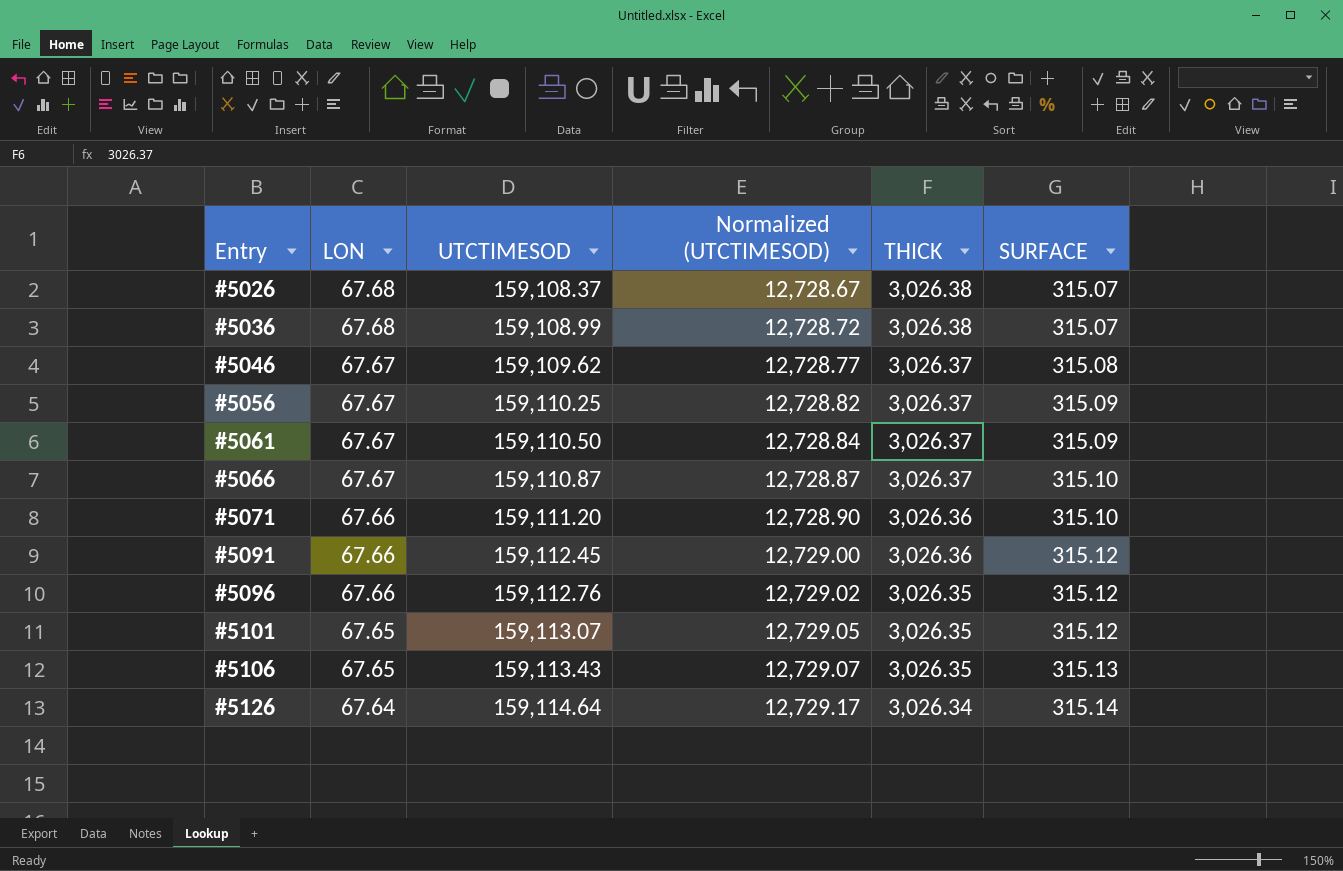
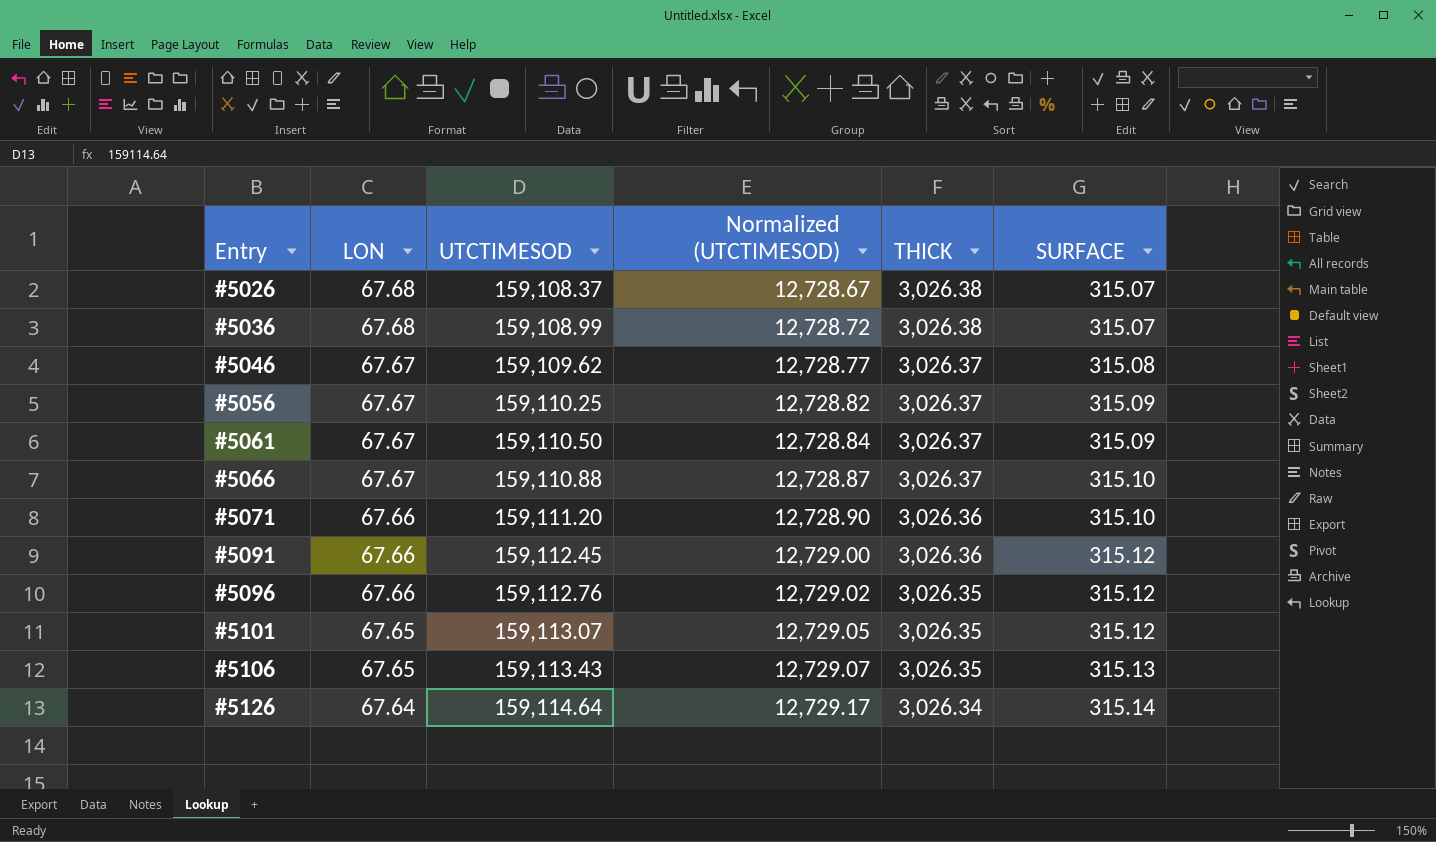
#5066 | UTCTIMESOD: 159,110.87 -> 159,110.88

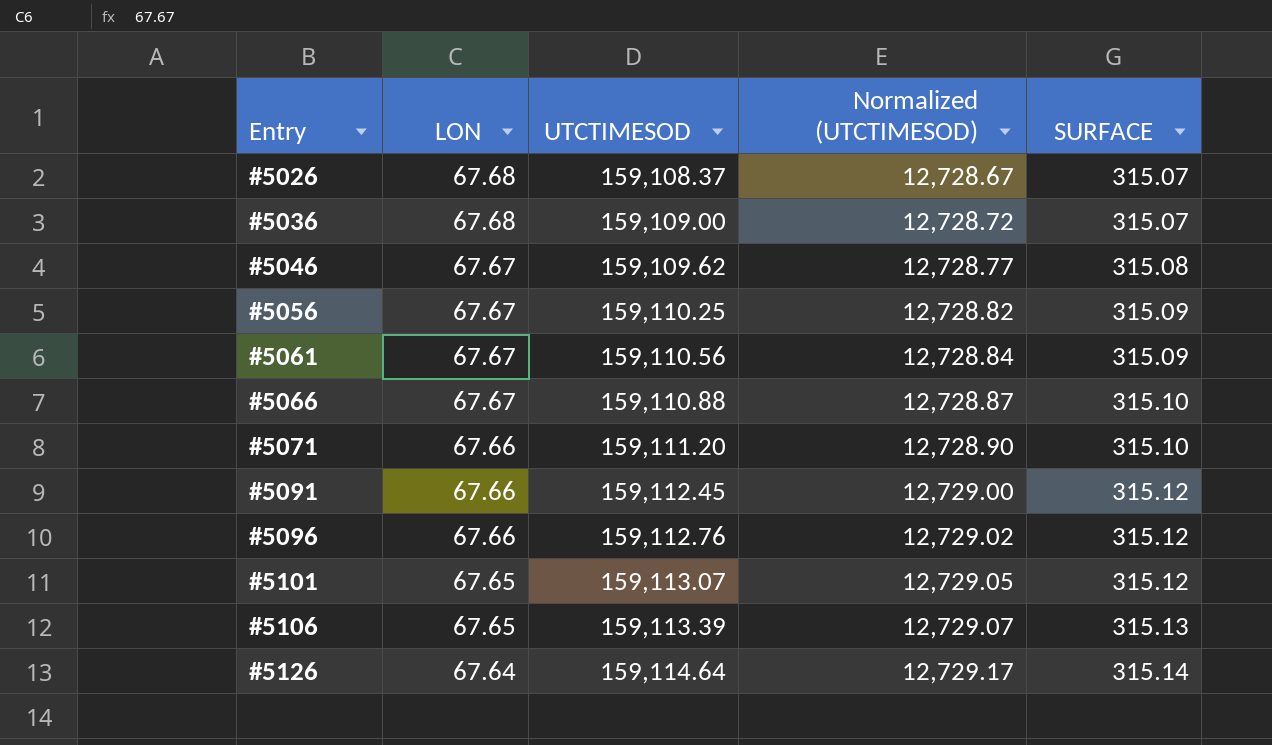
column THICK | position: 5 -> none
#5036 | UTCTIMESOD: 159,108.99 -> 159,109.00
#5061 | UTCTIMESOD: 159,110.50 -> 159,110.56
#5106 | UTCTIMESOD: 159,113.43 -> 159,113.39

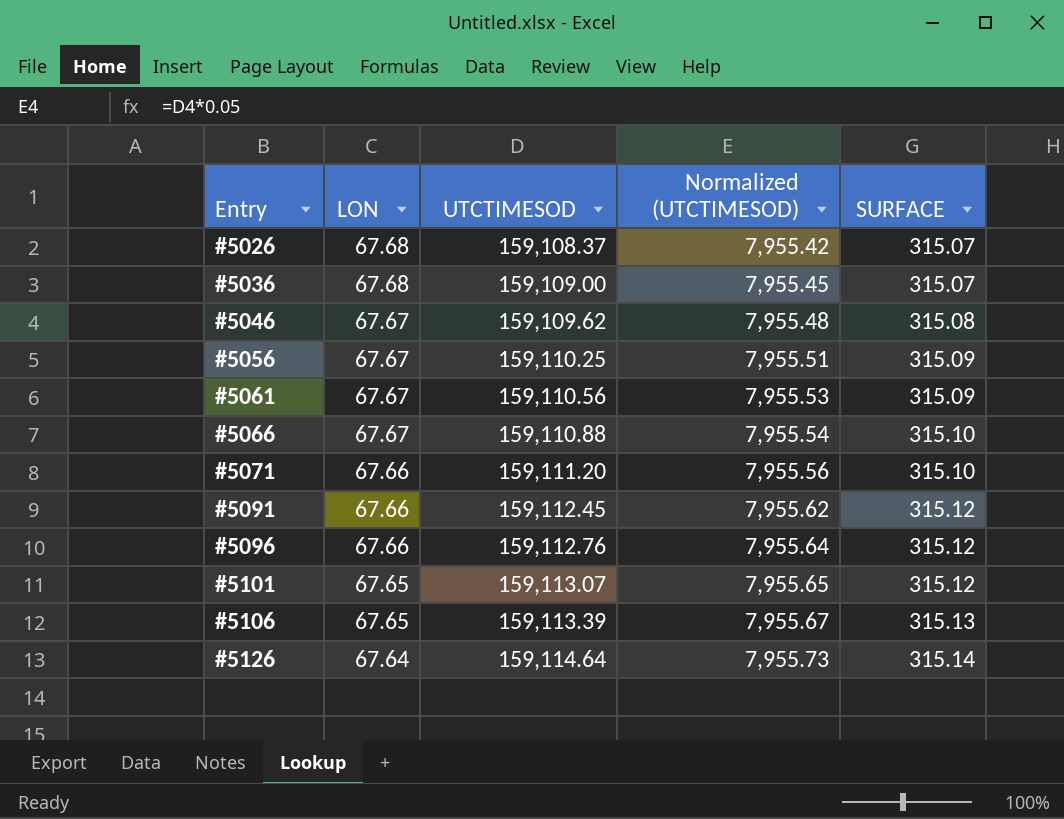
column Normalized (UTCTIMESOD) | formula: [UTCTIMESOD] * 0.08 -> [UTCTIMESOD] * 0.05

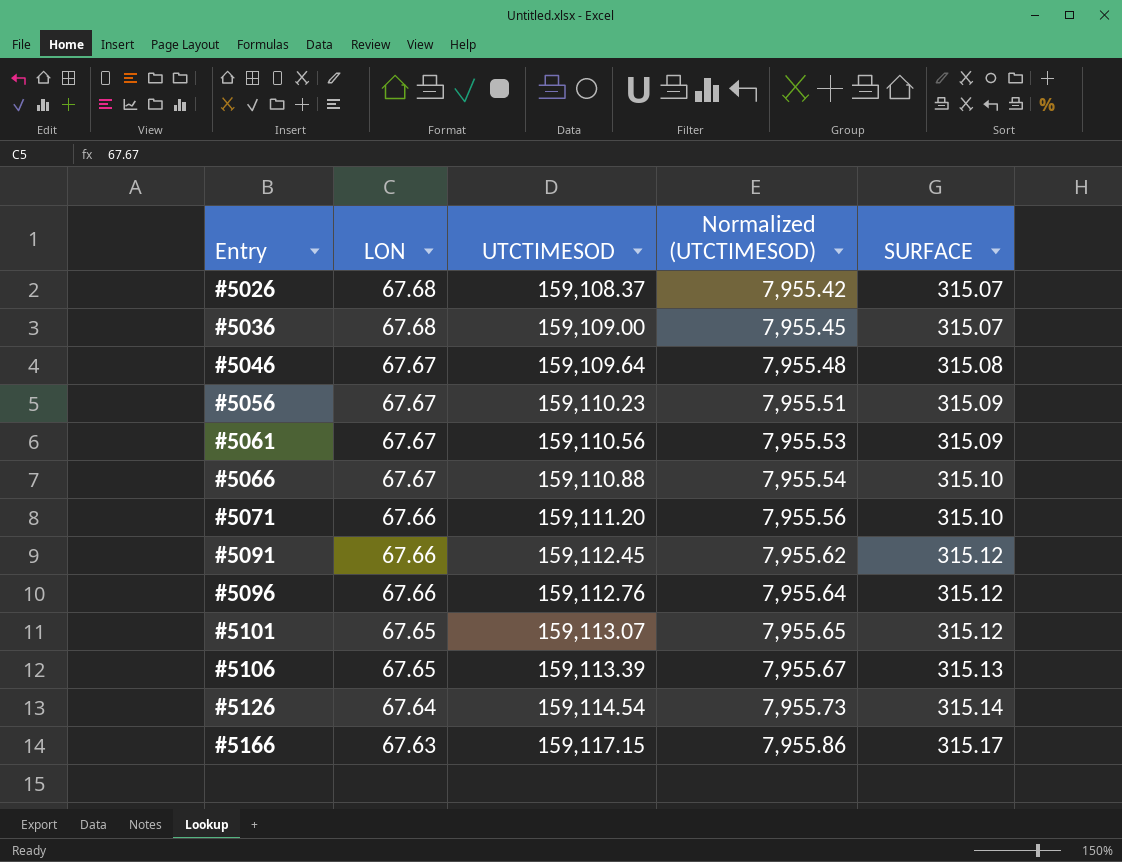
#5046 | UTCTIMESOD: 159,109.62 -> 159,109.64
#5056 | UTCTIMESOD: 159,110.25 -> 159,110.23
#5126 | UTCTIMESOD: 159,114.64 -> 159,114.54
row #5166: none -> 67.63 | 159,117.15 | 7,955.86 | 315.17

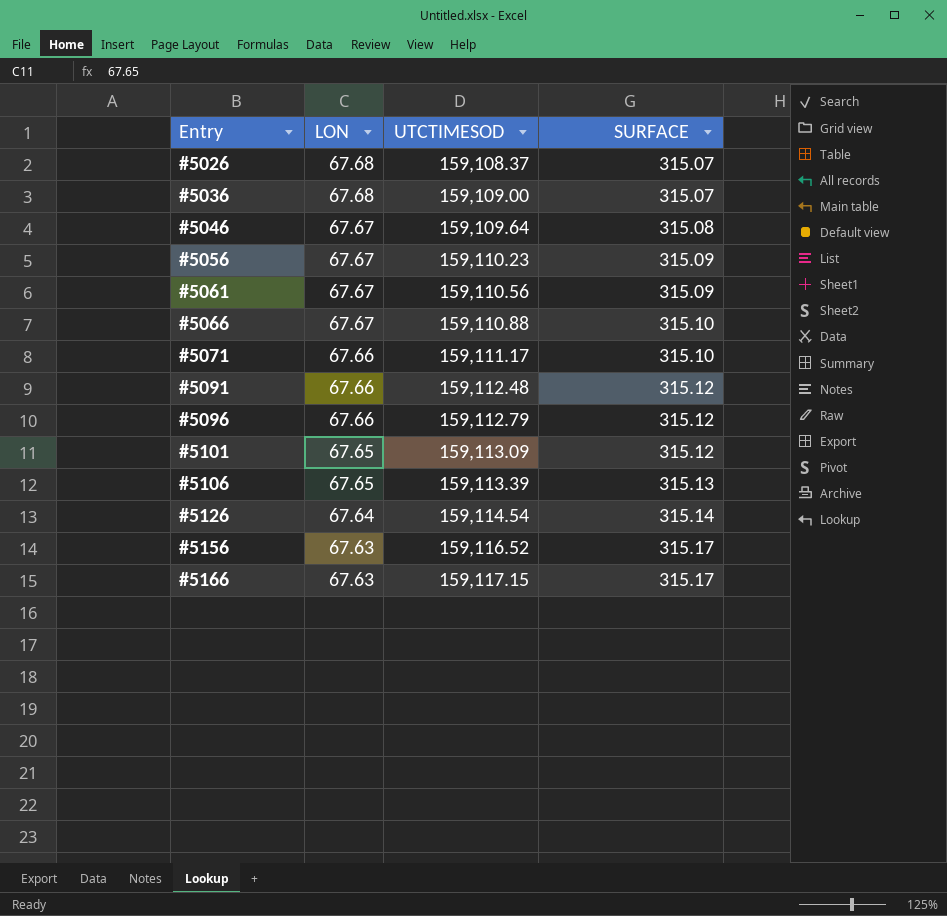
column Normalized (UTCTIMESOD) | formula: [UTCTIMESOD] * 0.05 -> none
#5071 | UTCTIMESOD: 159,111.20 -> 159,111.17
#5091 | UTCTIMESOD: 159,112.45 -> 159,112.48
#5096 | UTCTIMESOD: 159,112.76 -> 159,112.79
#5101 | UTCTIMESOD: 159,113.07 -> 159,113.09
row #5156: none -> 67.63 | 159,116.52 | 315.17

